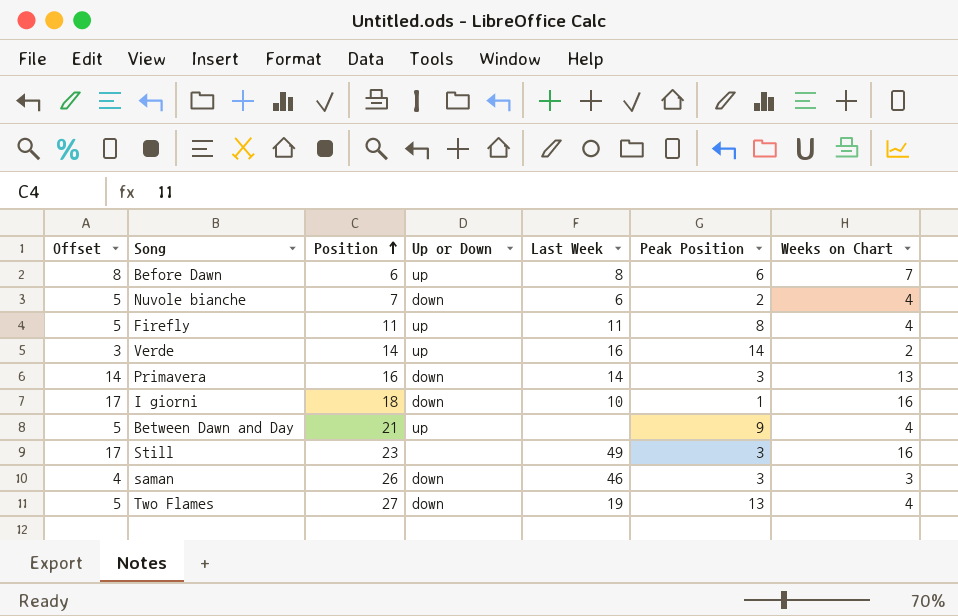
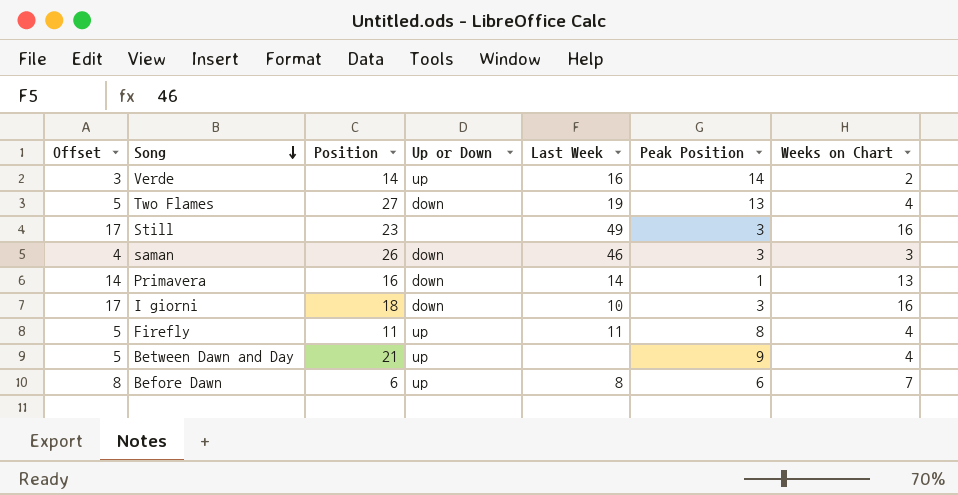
row order: Position ascending -> Song descending
row Nuvole bianche: 5 | 7 | down | 6 | 2 | 4 -> none
Primavera | Peak Position: 3 -> 1
I giorni | Peak Position: 1 -> 3

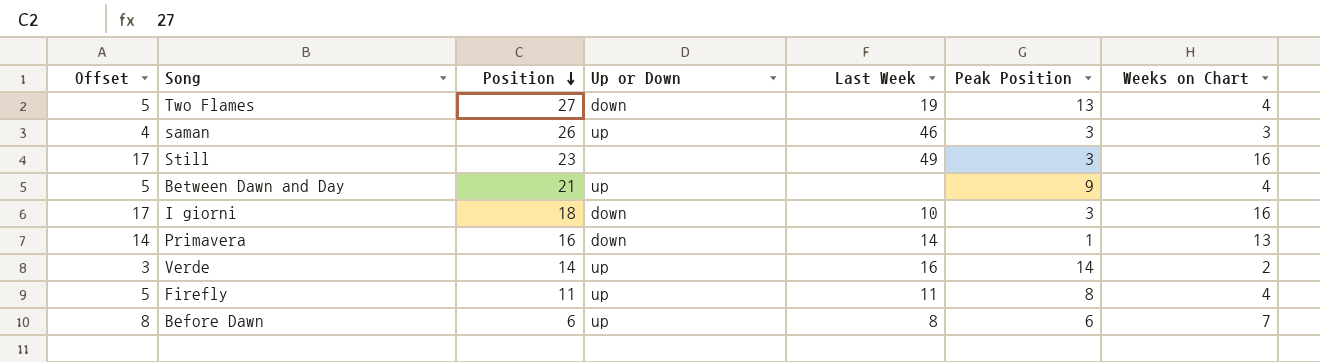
row order: Song descending -> Position descending
saman | Up or Down: down -> up

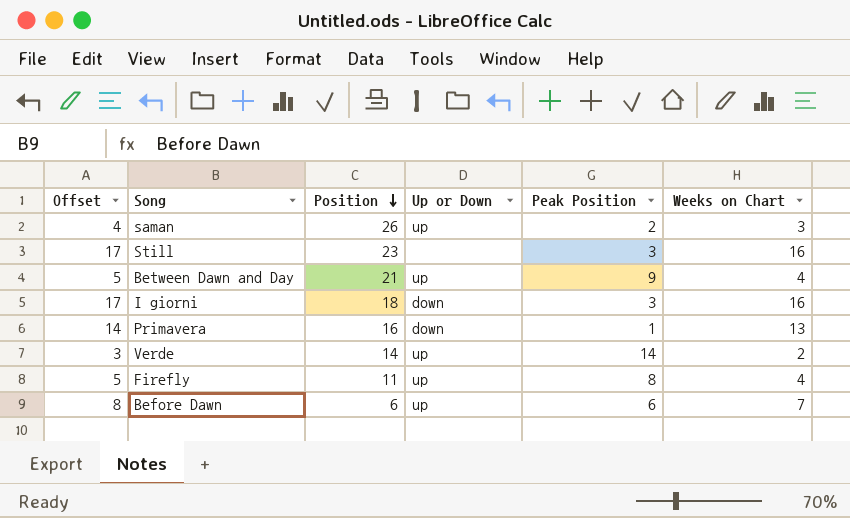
column Last Week | position: 5 -> none
row Two Flames: 5 | 27 | down | 19 | 13 | 4 -> none
saman | Peak Position: 3 -> 2

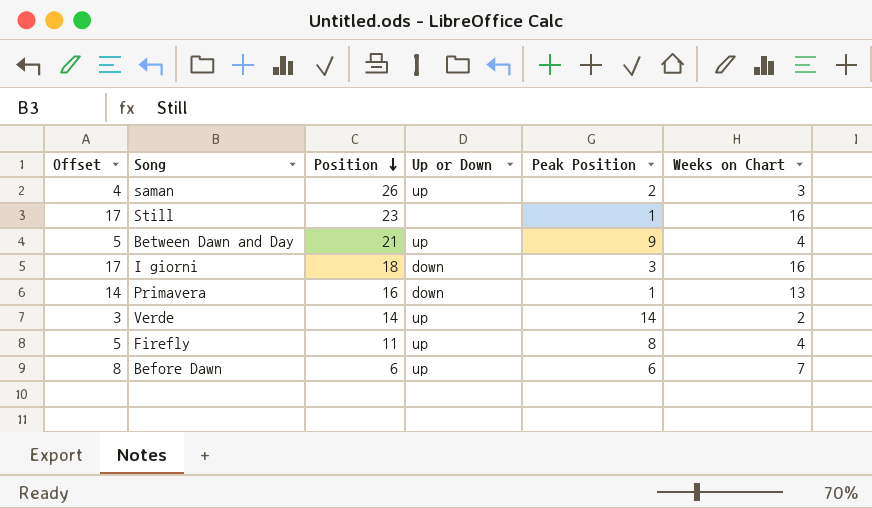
Still | Peak Position: 3 -> 1

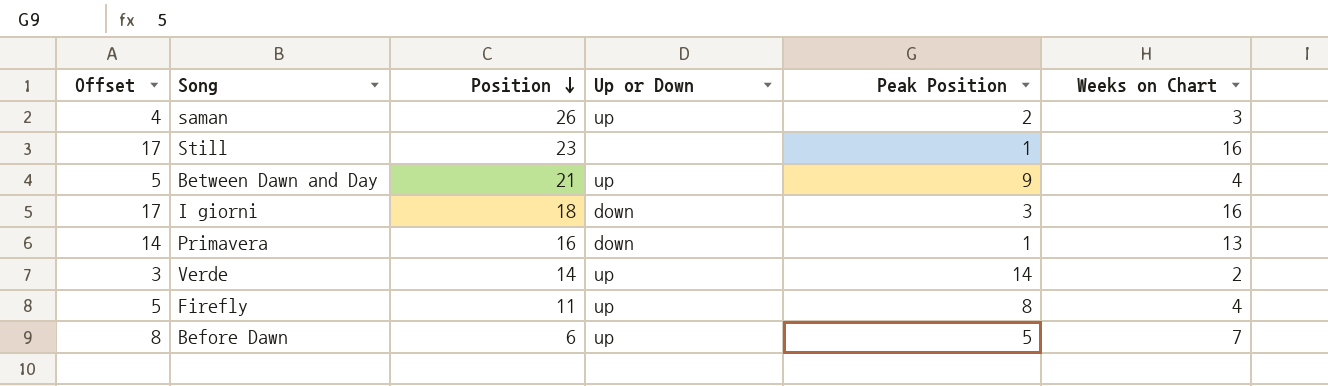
Before Dawn | Peak Position: 6 -> 5

